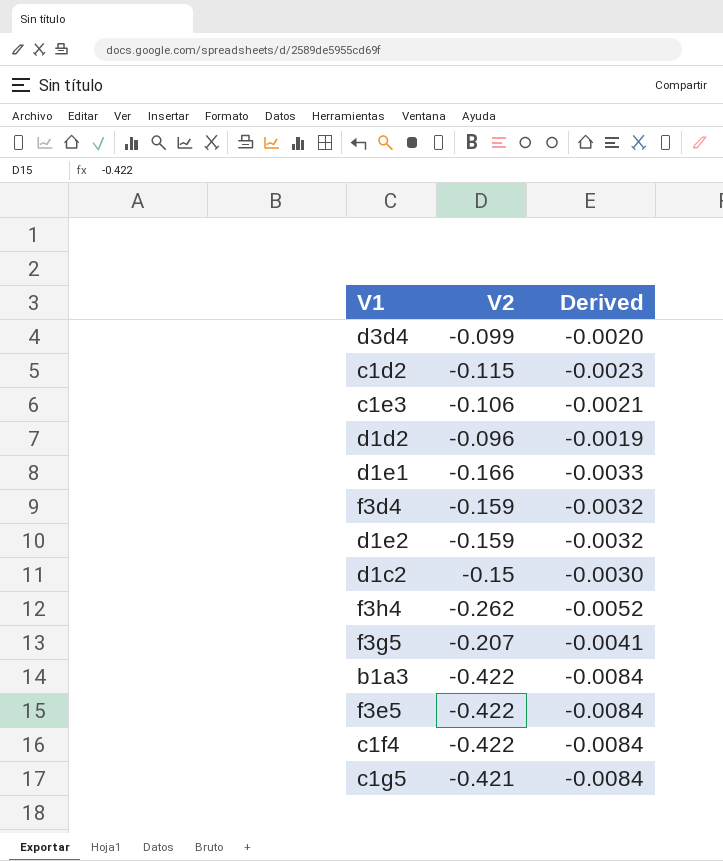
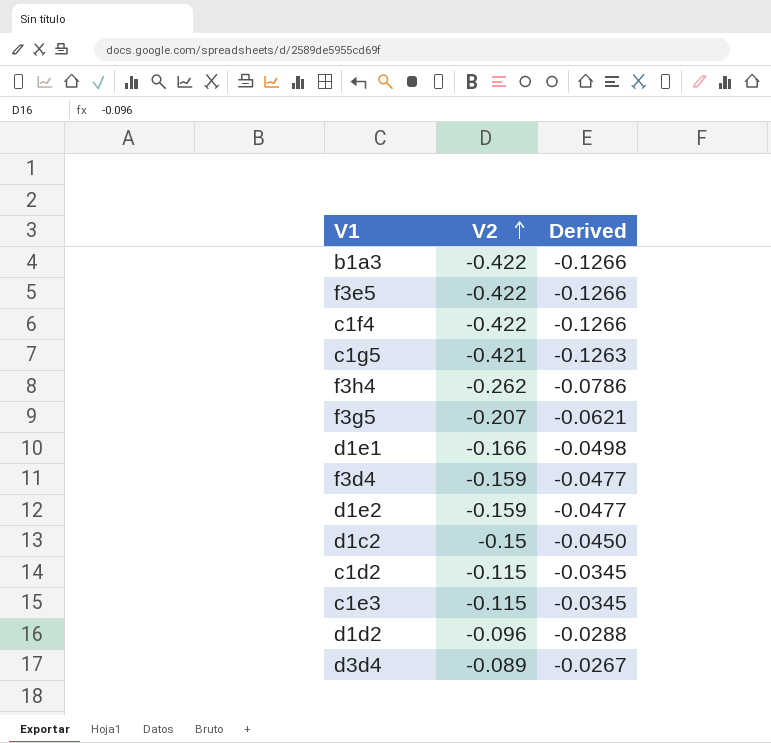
row order: none -> V2 ascending
column Derived | formula: [V2] * 0.02 -> [V2] * 0.3
c1e3 | V2: -0.106 -> -0.115
d3d4 | V2: -0.099 -> -0.089

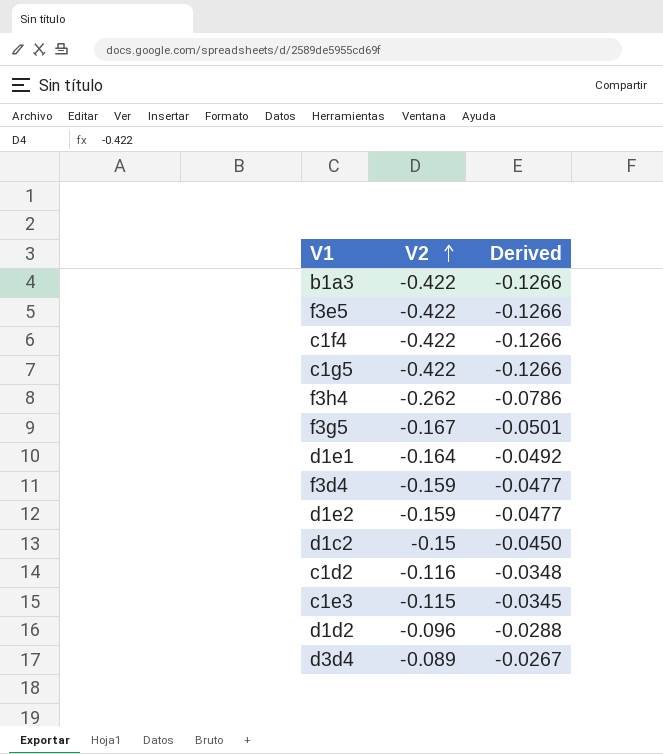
c1g5 | V2: -0.421 -> -0.422
c1g5 | Derived: -0.1263 -> -0.1266
f3g5 | V2: -0.207 -> -0.167
f3g5 | Derived: -0.0621 -> -0.0501
d1e1 | V2: -0.166 -> -0.164
d1e1 | Derived: -0.0498 -> -0.0492
c1d2 | V2: -0.115 -> -0.116
c1d2 | Derived: -0.0345 -> -0.0348

